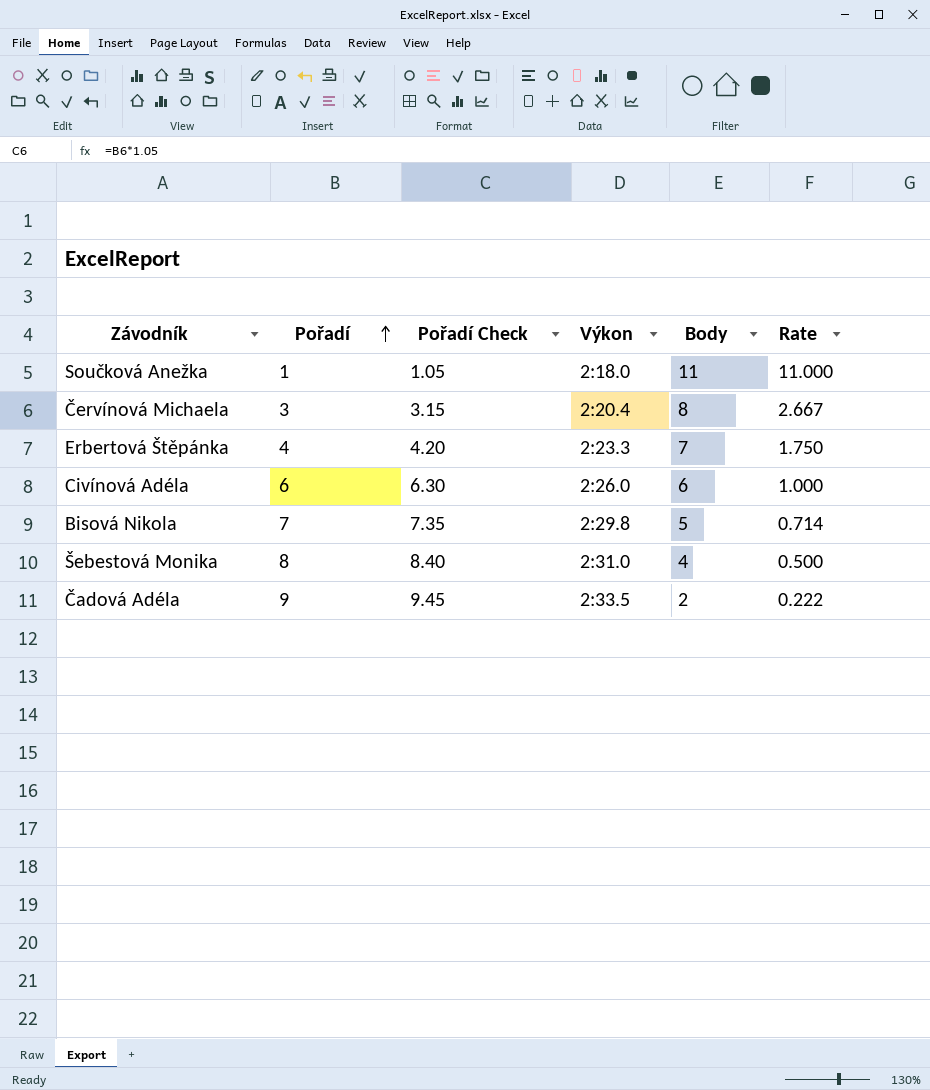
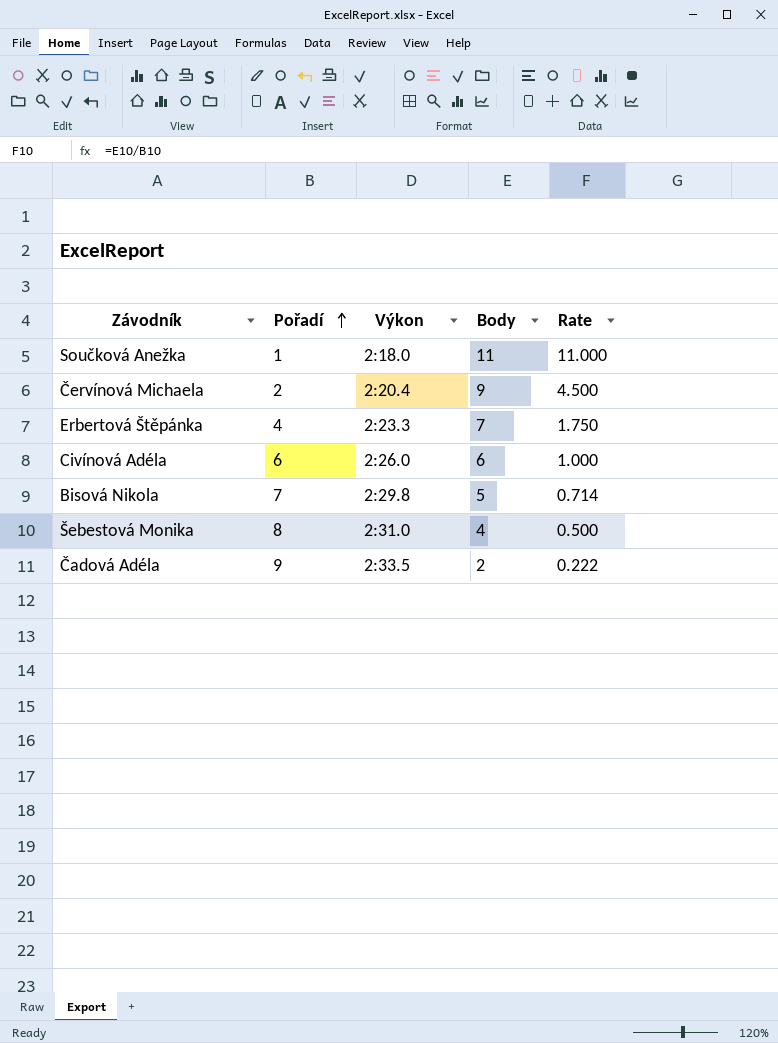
column Pořadí Check | formula: [Pořadí] * 1.05 -> none
Červínová Michaela | Pořadí: 3 -> 2
Červínová Michaela | Body: 8 -> 9
Červínová Michaela | Rate: 2.667 -> 4.500

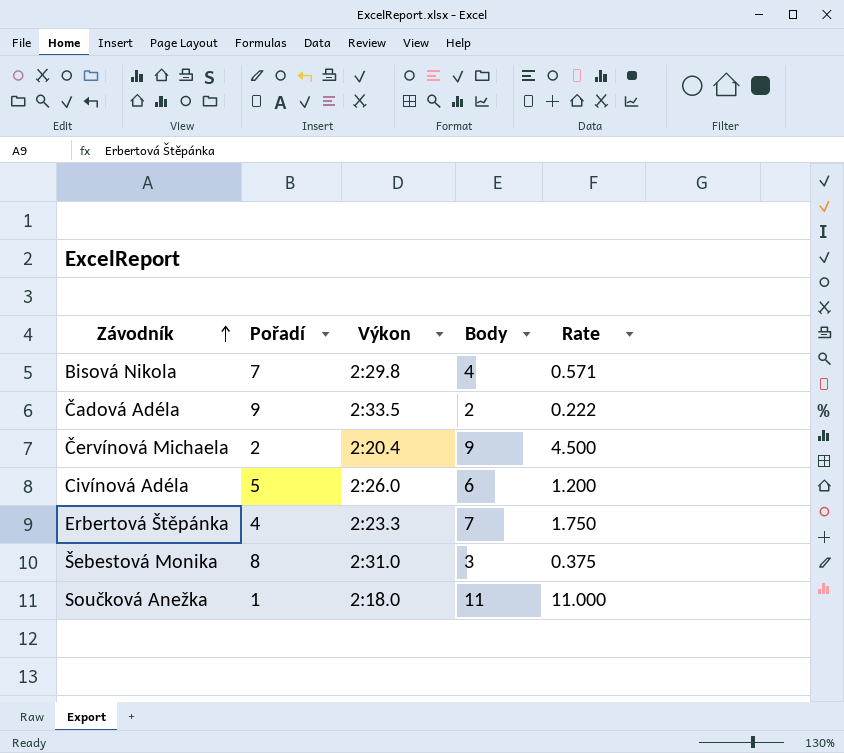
row order: Pořadí ascending -> Závodník ascending
Bisová Nikola | Body: 5 -> 4
Bisová Nikola | Rate: 0.714 -> 0.571
Civínová Adéla | Pořadí: 6 -> 5
Civínová Adéla | Rate: 1.000 -> 1.200
Šebestová Monika | Body: 4 -> 3
Šebestová Monika | Rate: 0.500 -> 0.375

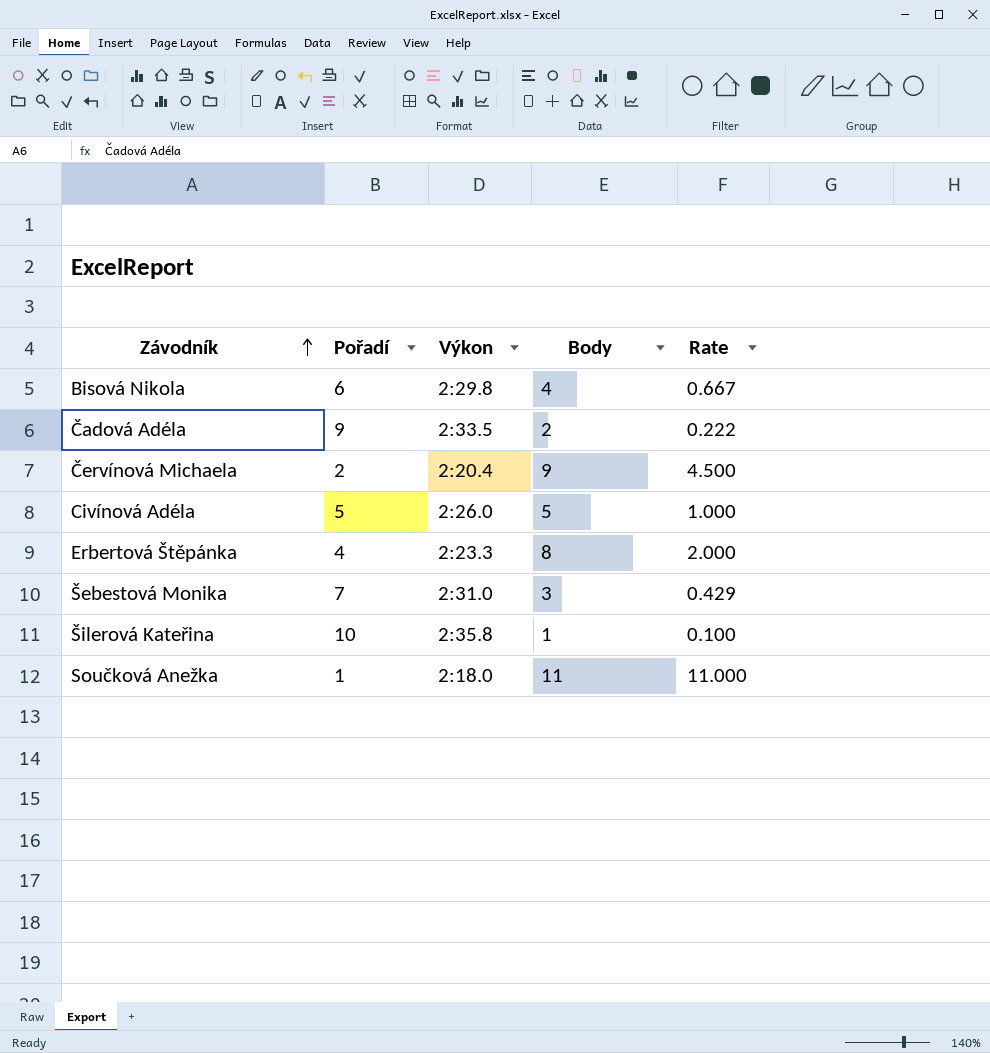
Bisová Nikola | Pořadí: 7 -> 6
Bisová Nikola | Rate: 0.571 -> 0.667
Civínová Adéla | Body: 6 -> 5
Civínová Adéla | Rate: 1.200 -> 1.000
Erbertová Štěpánka | Body: 7 -> 8
Erbertová Štěpánka | Rate: 1.750 -> 2.000
Šebestová Monika | Pořadí: 8 -> 7
Šebestová Monika | Rate: 0.375 -> 0.429
row Šilerová Kateřina: none -> 10 | 2:35.8 | 1 | 0.100

